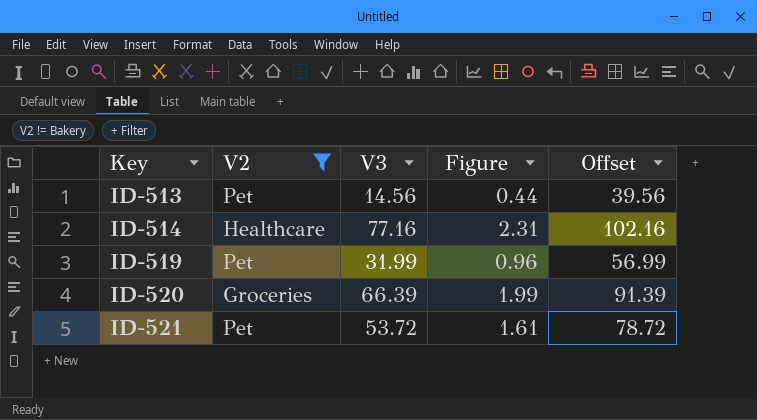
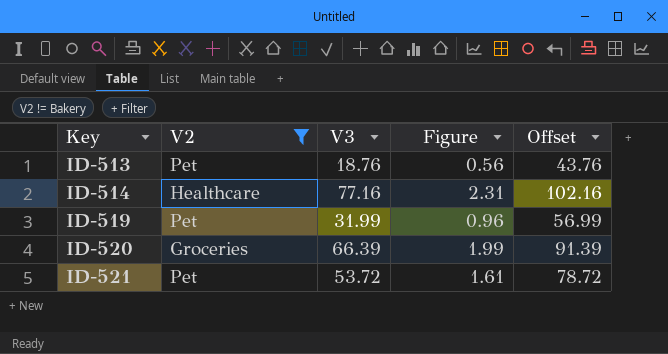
ID-513 | V3: 14.56 -> 18.76
ID-513 | Figure: 0.44 -> 0.56
ID-513 | Offset: 39.56 -> 43.76

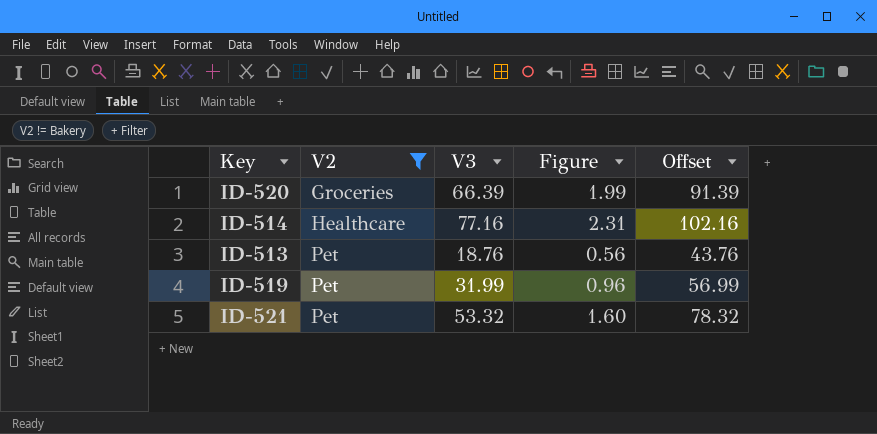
row order: Key ascending -> V2 ascending
ID-521 | V3: 53.72 -> 53.32
ID-521 | Figure: 1.61 -> 1.60
ID-521 | Offset: 78.72 -> 78.32

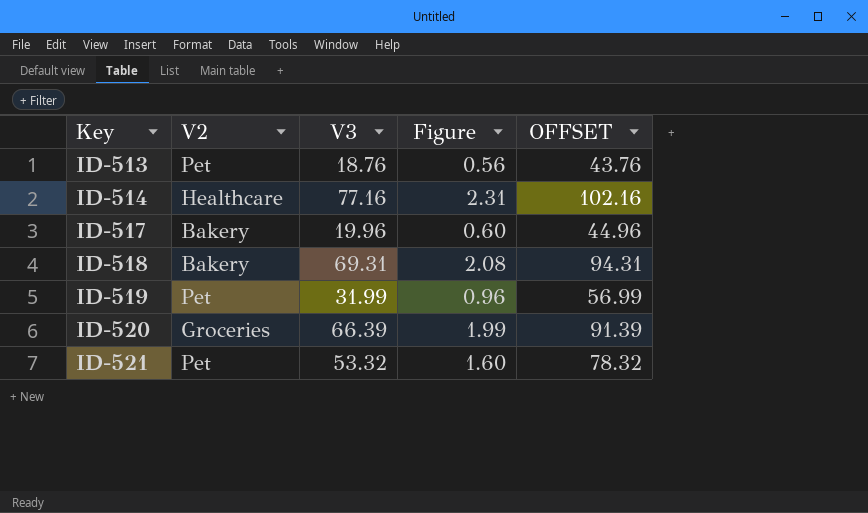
filter: V2 != Bakery -> none
row order: V2 ascending -> Key ascending
column name: Offset -> OFFSET

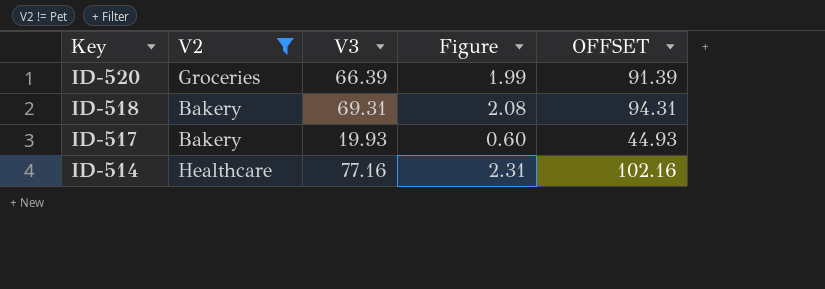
filter: none -> V2 != Pet
row order: Key ascending -> Key descending
ID-517 | V3: 19.96 -> 19.93
ID-517 | OFFSET: 44.96 -> 44.93

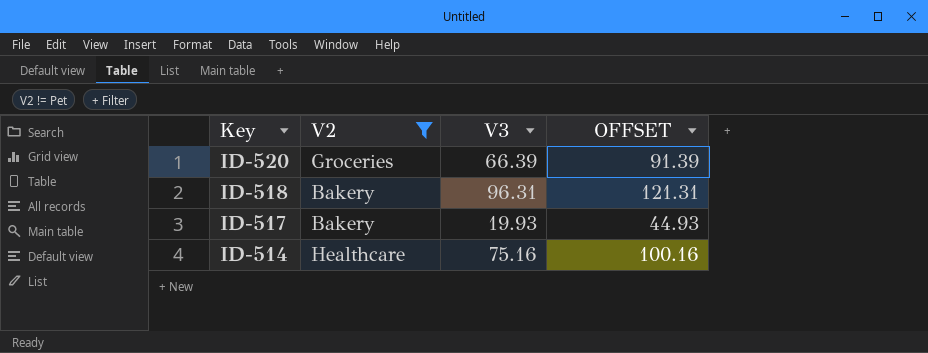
column Figure | formula: [V3] * 0.03 -> none
ID-518 | V3: 69.31 -> 96.31
ID-518 | OFFSET: 94.31 -> 121.31
ID-514 | V3: 77.16 -> 75.16
ID-514 | OFFSET: 102.16 -> 100.16

